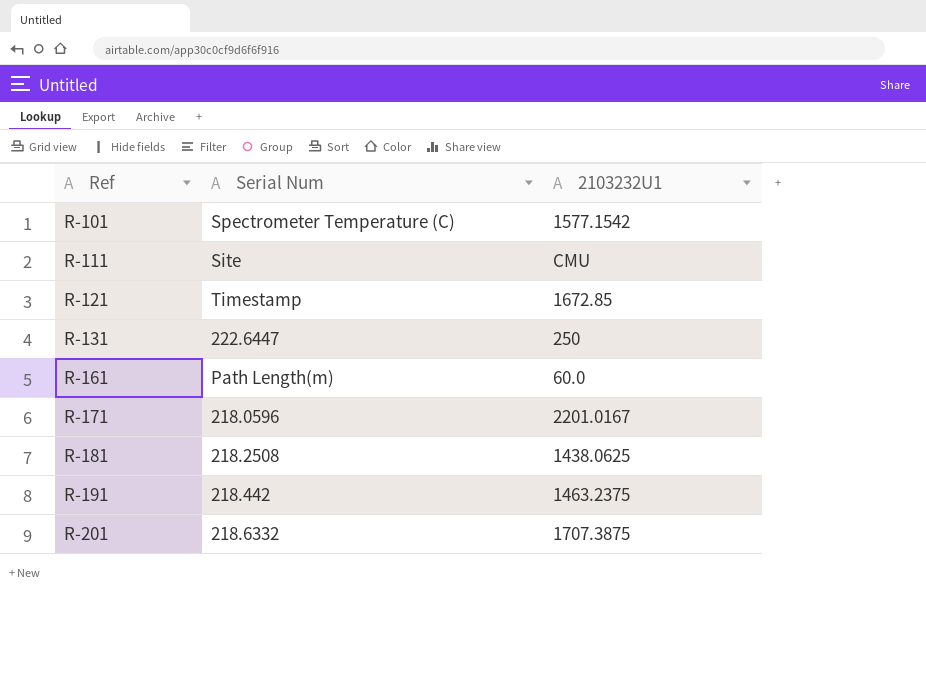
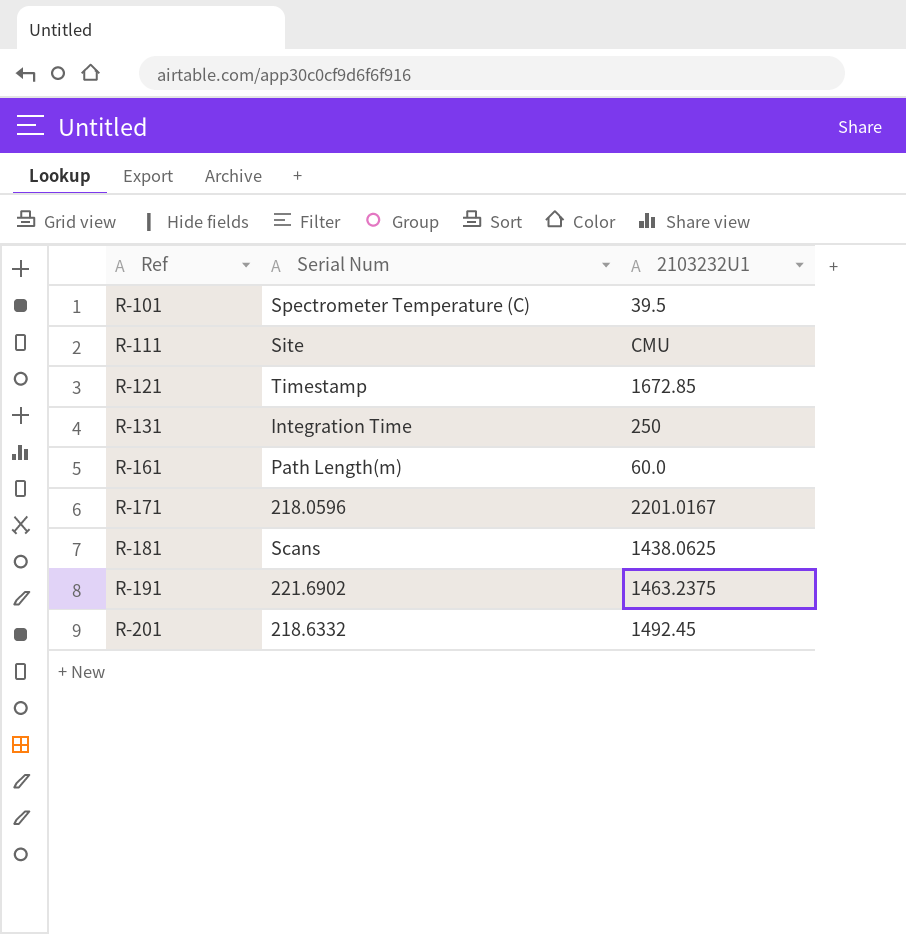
R-101 | 2103232U1: 1577.1542 -> 39.5
R-131 | Serial Num: 222.6447 -> Integration Time
R-181 | Serial Num: 218.2508 -> Scans
R-191 | Serial Num: 218.442 -> 221.6902
R-201 | 2103232U1: 1707.3875 -> 1492.45

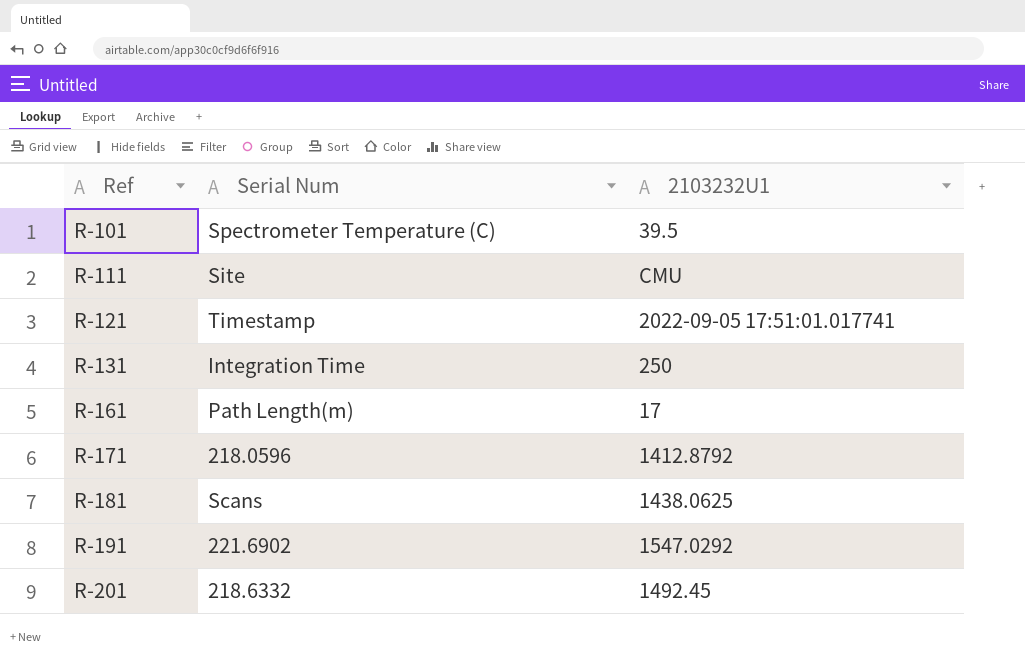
R-121 | 2103232U1: 1672.85 -> 2022-09-05 17:51:01.017741
R-161 | 2103232U1: 60.0 -> 17
R-171 | 2103232U1: 2201.0167 -> 1412.8792
R-191 | 2103232U1: 1463.2375 -> 1547.0292

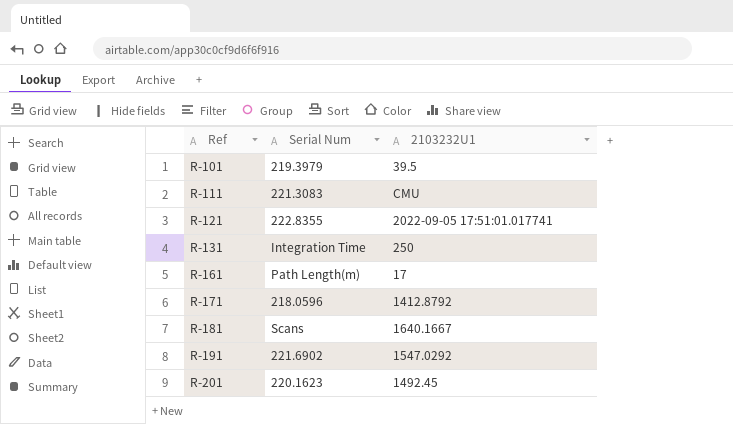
R-101 | Serial Num: Spectrometer Temperature (C) -> 219.3979
R-111 | Serial Num: Site -> 221.3083
R-121 | Serial Num: Timestamp -> 222.8355
R-181 | 2103232U1: 1438.0625 -> 1640.1667
R-201 | Serial Num: 218.6332 -> 220.1623

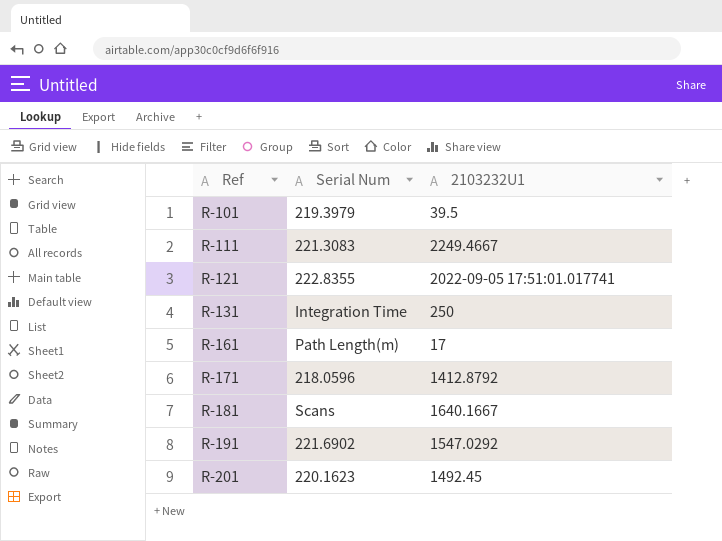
R-111 | 2103232U1: CMU -> 2249.4667

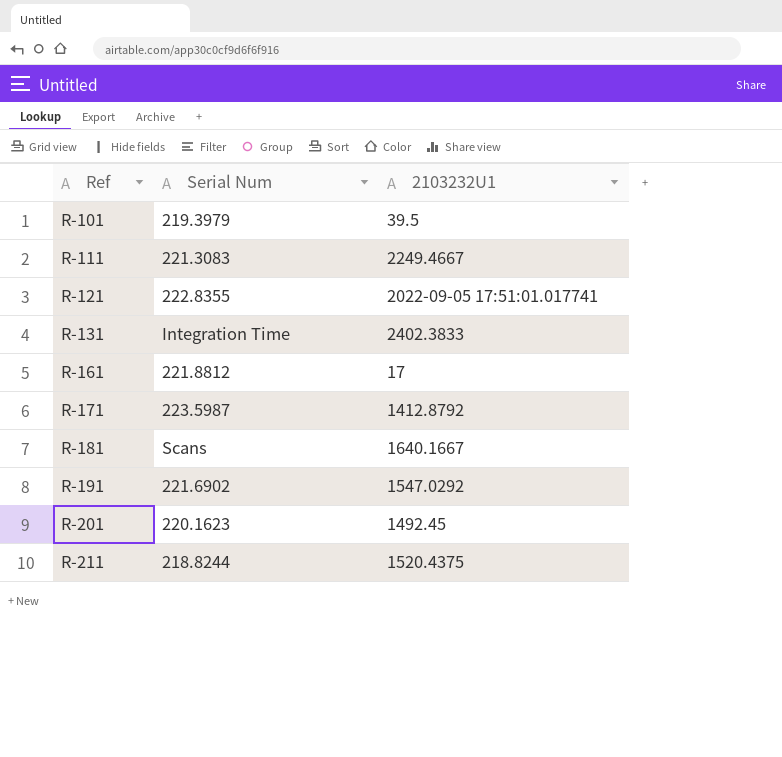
R-131 | 2103232U1: 250 -> 2402.3833
R-161 | Serial Num: Path Length(m) -> 221.8812
R-171 | Serial Num: 218.0596 -> 223.5987
row R-211: none -> 218.8244 | 1520.4375

